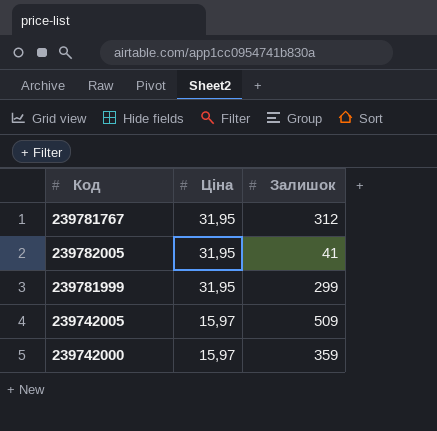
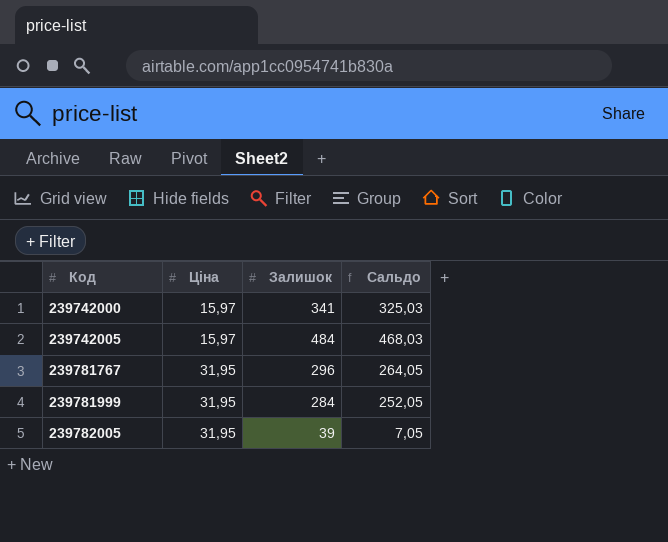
row order: Ціна descending -> Код ascending
column Сальдо | formula: none -> [Залишок] - [Ціна]
239742000 | Залишок: 359 -> 341
239742005 | Залишок: 509 -> 484
239781767 | Залишок: 312 -> 296
239781999 | Залишок: 299 -> 284
239782005 | Залишок: 41 -> 39

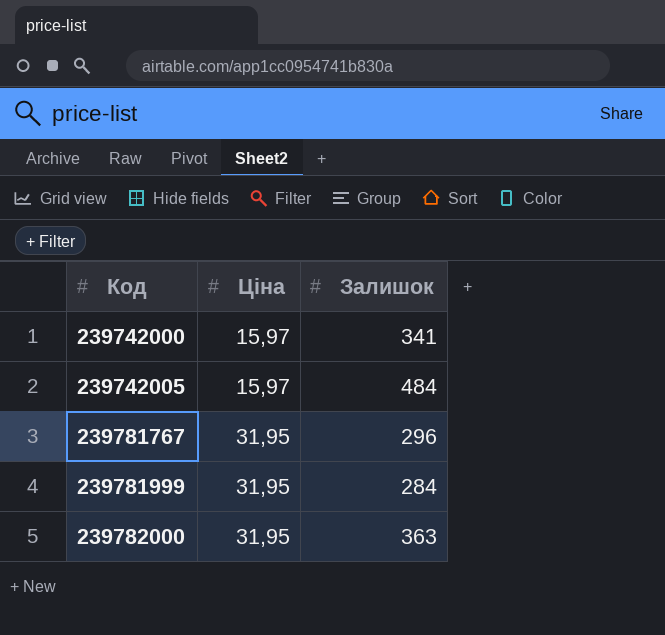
column Сальдо | formula: [Залишок] - [Ціна] -> none
row 239782005: 31,95 | 39 | 7,05 -> none
row 239782000: none -> 31,95 | 363

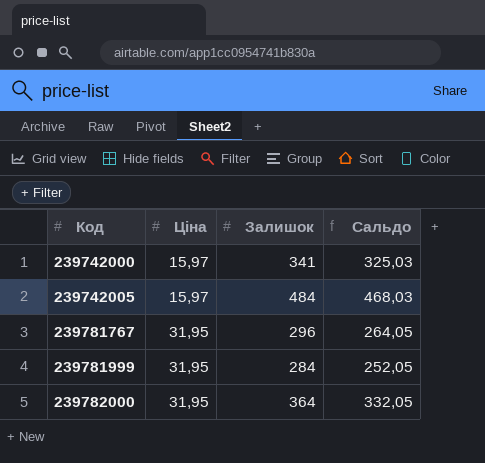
column Сальдо | formula: none -> [Залишок] - [Ціна]
239782000 | Залишок: 363 -> 364

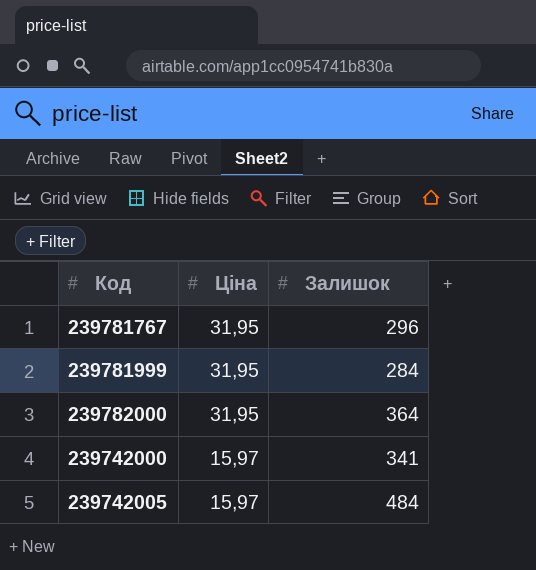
row order: Код ascending -> Ціна descending
column Сальдо | formula: [Залишок] - [Ціна] -> none

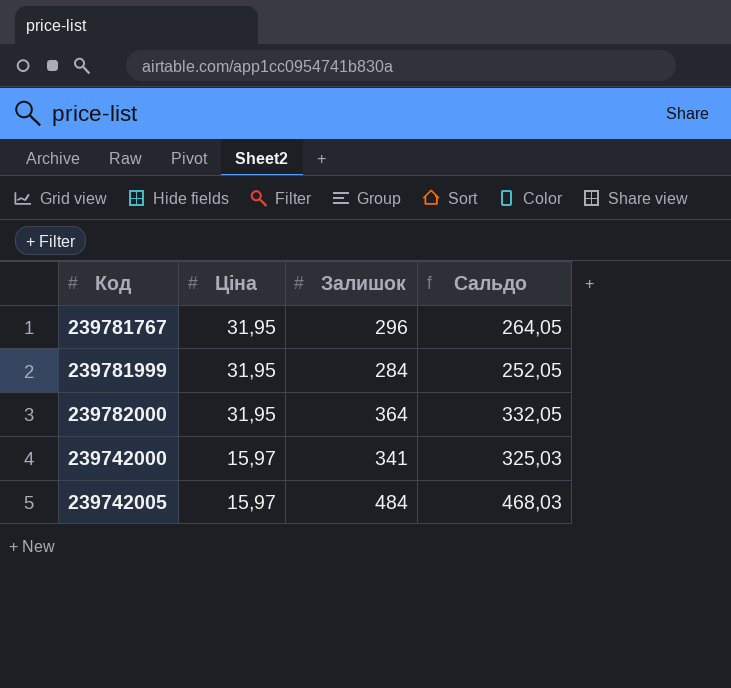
column Сальдо | formula: none -> [Залишок] - [Ціна]

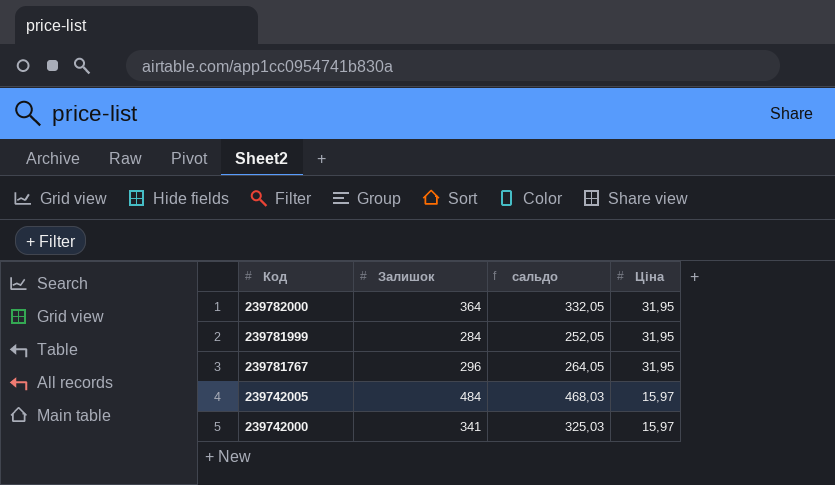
row order: Ціна descending -> Код descending
column name: Сальдо -> сальдо
column Ціна | position: 2 -> 4

